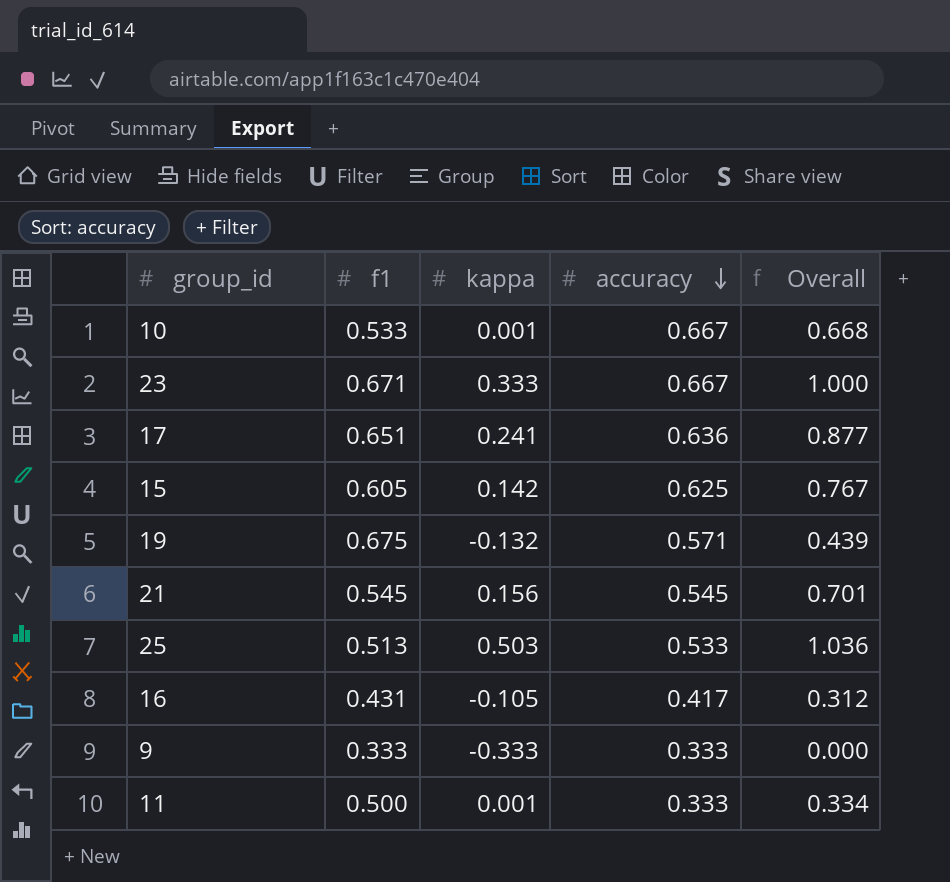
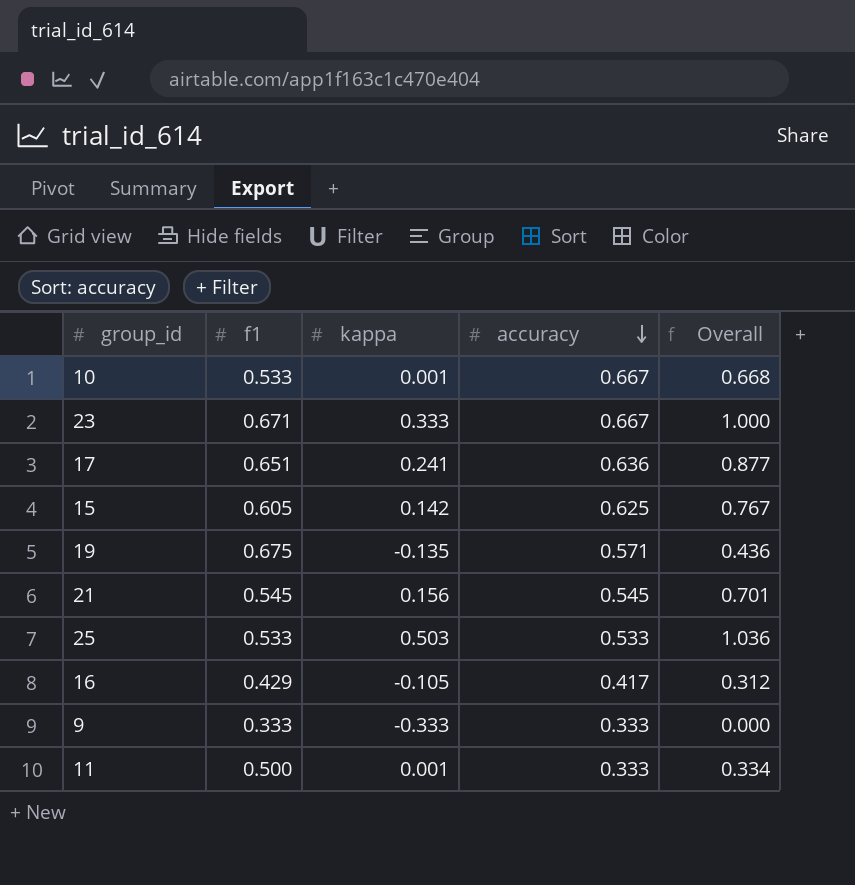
19 | kappa: -0.132 -> -0.135
19 | Overall: 0.439 -> 0.436
25 | f1: 0.513 -> 0.533
16 | f1: 0.431 -> 0.429

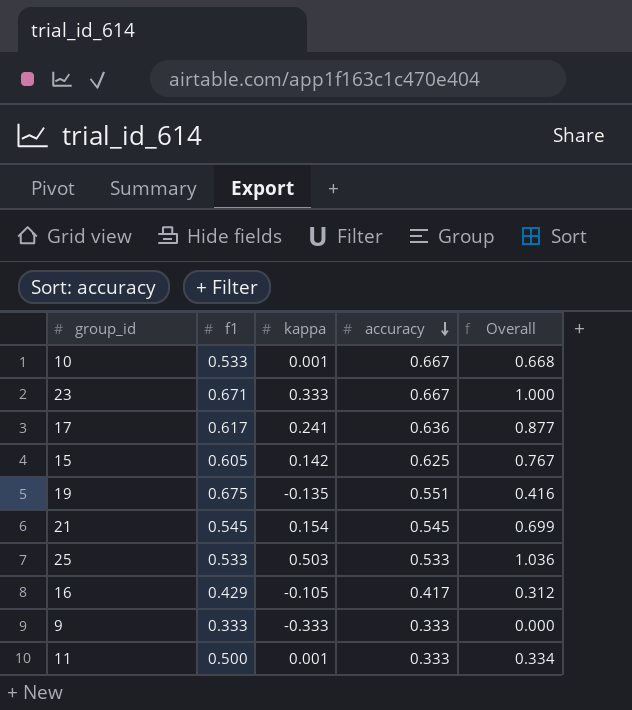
17 | f1: 0.651 -> 0.617
19 | accuracy: 0.571 -> 0.551
19 | Overall: 0.436 -> 0.416
21 | kappa: 0.156 -> 0.154
21 | Overall: 0.701 -> 0.699

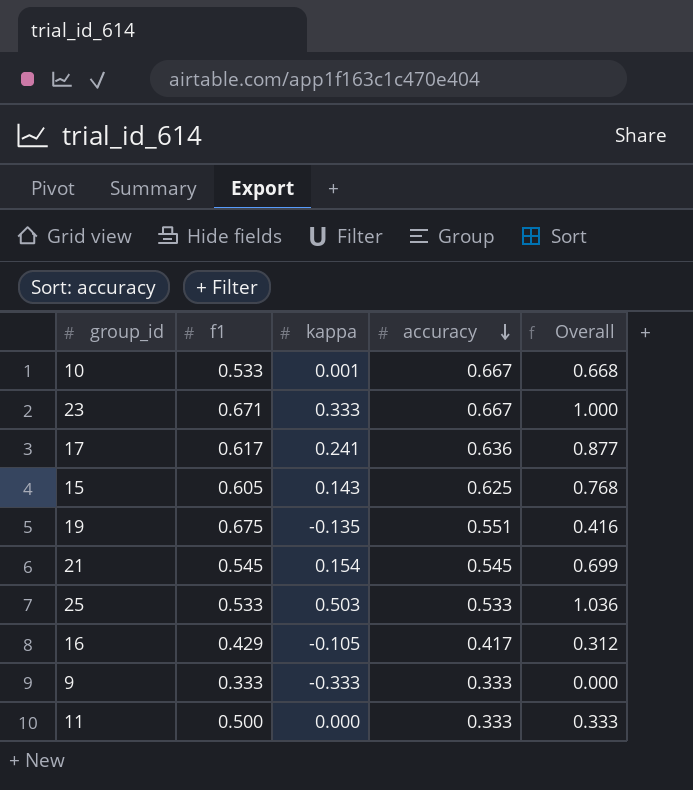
15 | kappa: 0.142 -> 0.143
15 | Overall: 0.767 -> 0.768
11 | kappa: 0.001 -> 0.000
11 | Overall: 0.334 -> 0.333

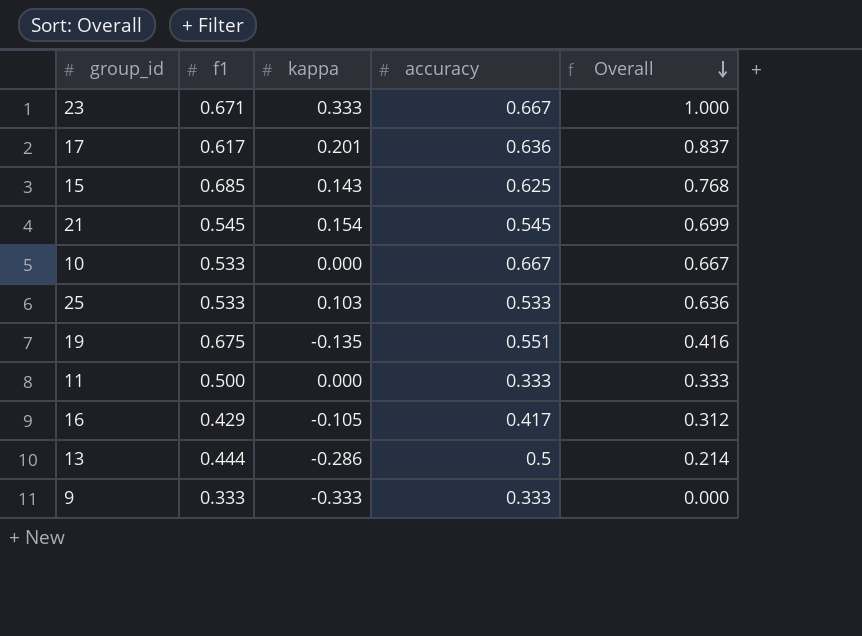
row order: accuracy descending -> Overall descending
17 | kappa: 0.241 -> 0.201
17 | Overall: 0.877 -> 0.837
15 | f1: 0.605 -> 0.685
10 | kappa: 0.001 -> 0.000
10 | Overall: 0.668 -> 0.667
25 | kappa: 0.503 -> 0.103
25 | Overall: 1.036 -> 0.636
row 13: none -> 0.444 | -0.286 | 0.5 | 0.214

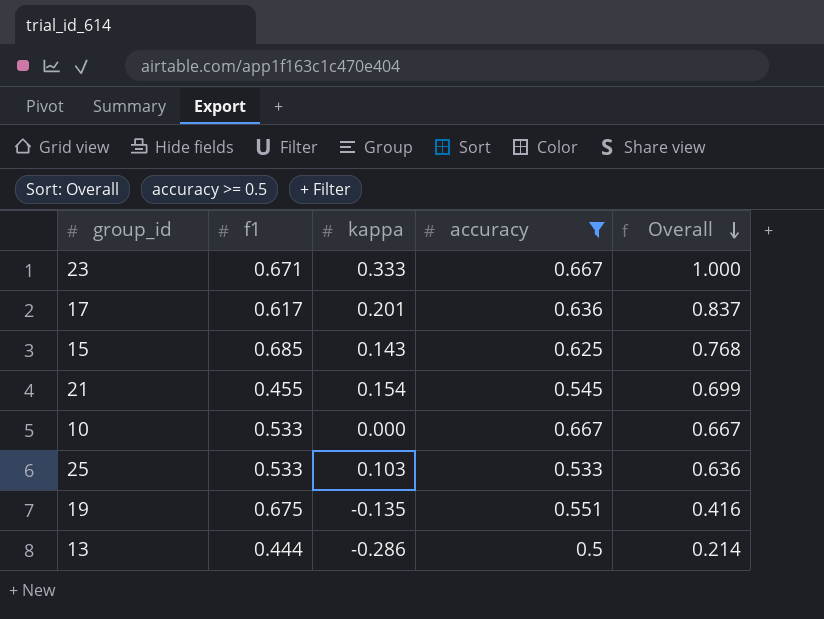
filter: none -> accuracy >= 0.5
21 | f1: 0.545 -> 0.455

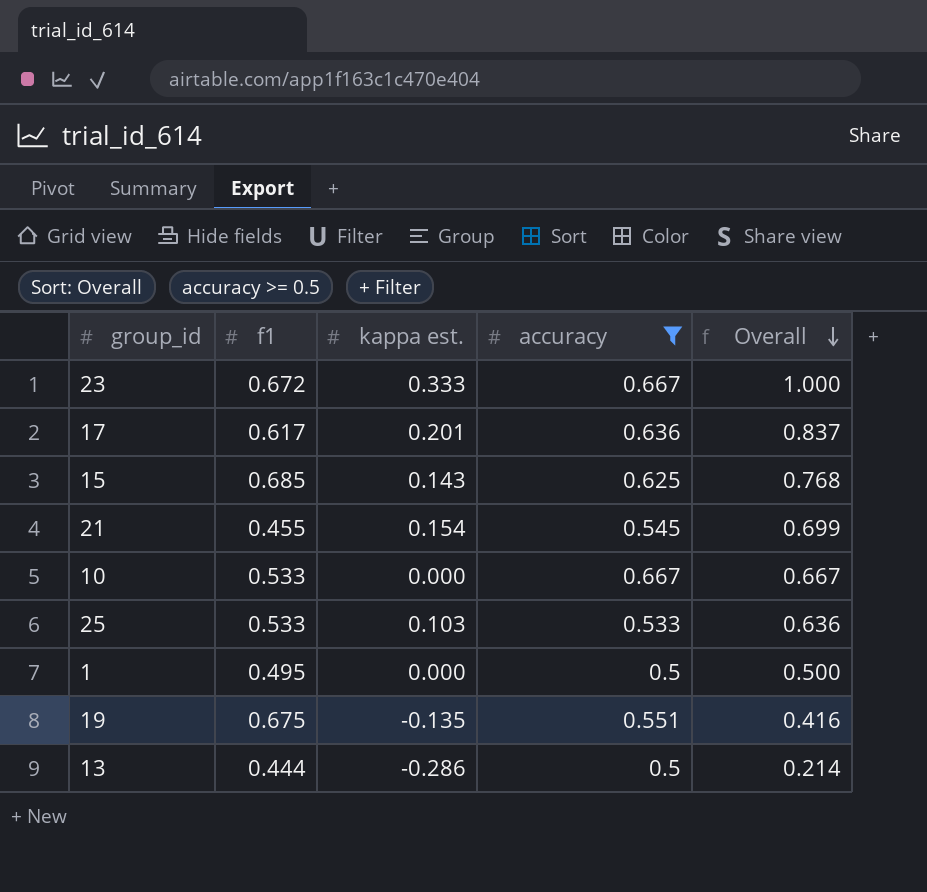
column name: kappa -> kappa est.
23 | f1: 0.671 -> 0.672
row 1: none -> 0.495 | 0.000 | 0.5 | 0.500

